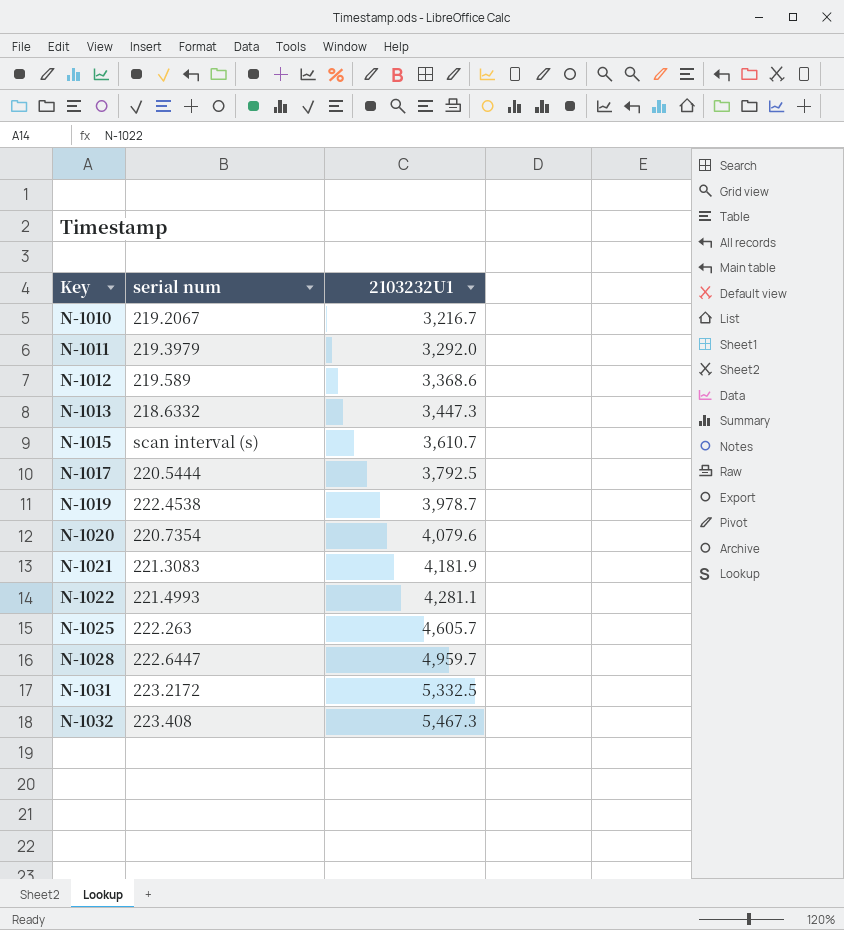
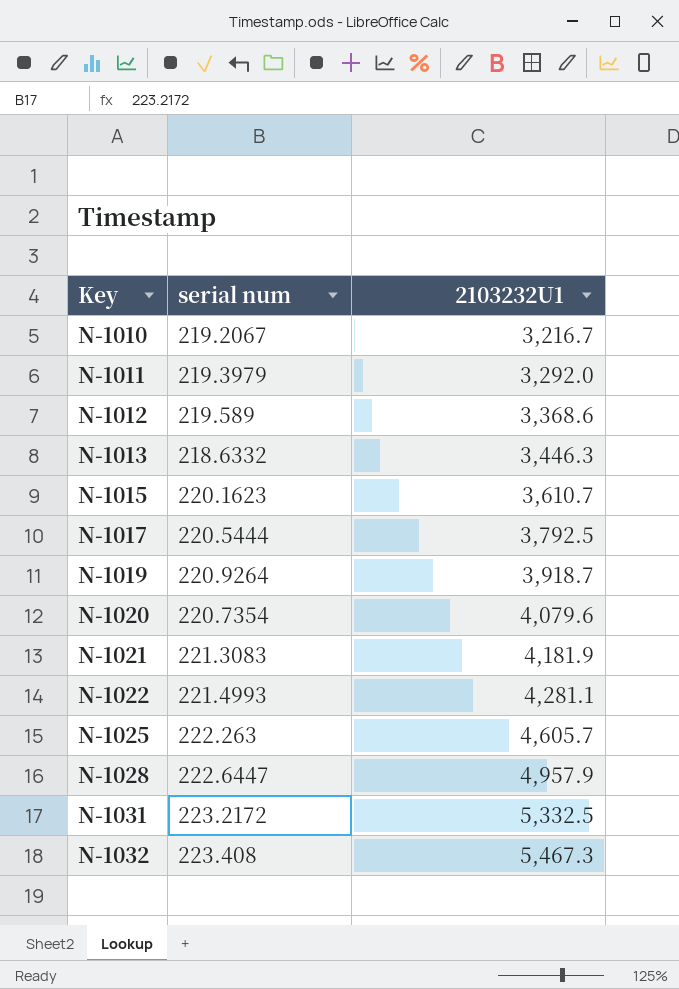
N-1013 | 2103232U1: 3,447.3 -> 3,446.3
N-1015 | serial num: scan interval (s) -> 220.1623
N-1019 | serial num: 222.4538 -> 220.9264
N-1019 | 2103232U1: 3,978.7 -> 3,918.7
N-1028 | 2103232U1: 4,959.7 -> 4,957.9

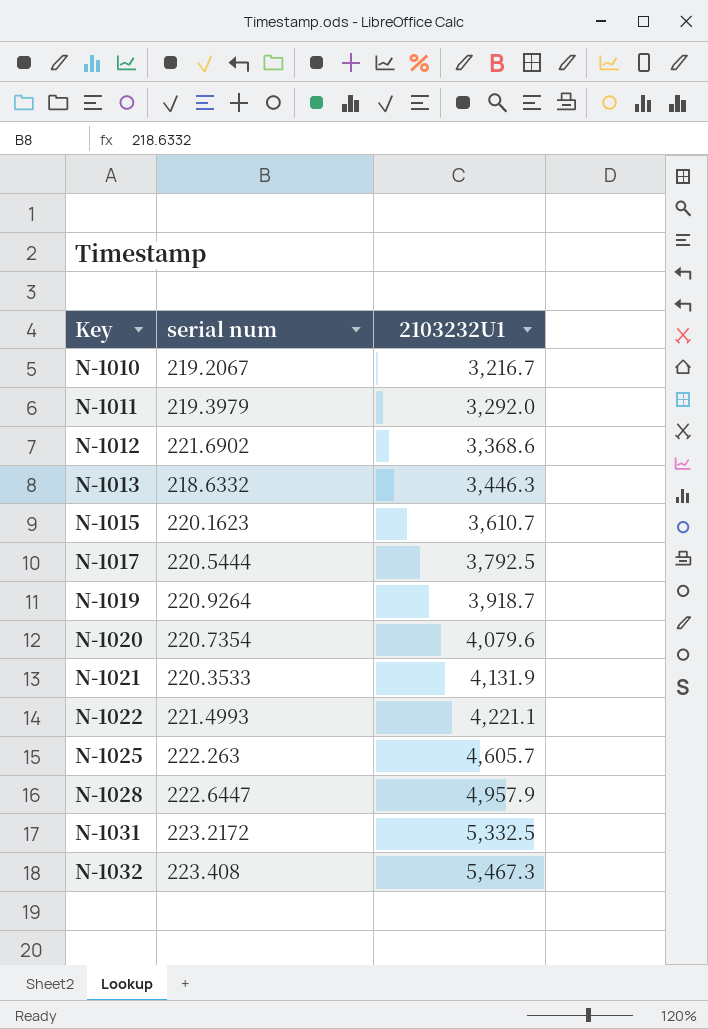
N-1012 | serial num: 219.589 -> 221.6902
N-1021 | serial num: 221.3083 -> 220.3533
N-1021 | 2103232U1: 4,181.9 -> 4,131.9
N-1022 | 2103232U1: 4,281.1 -> 4,221.1

